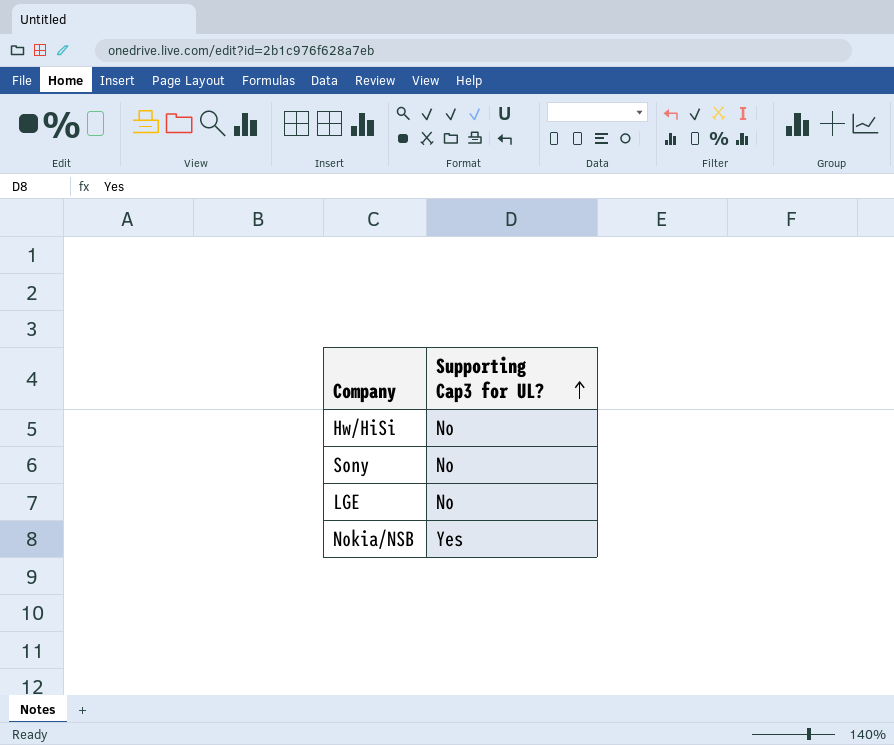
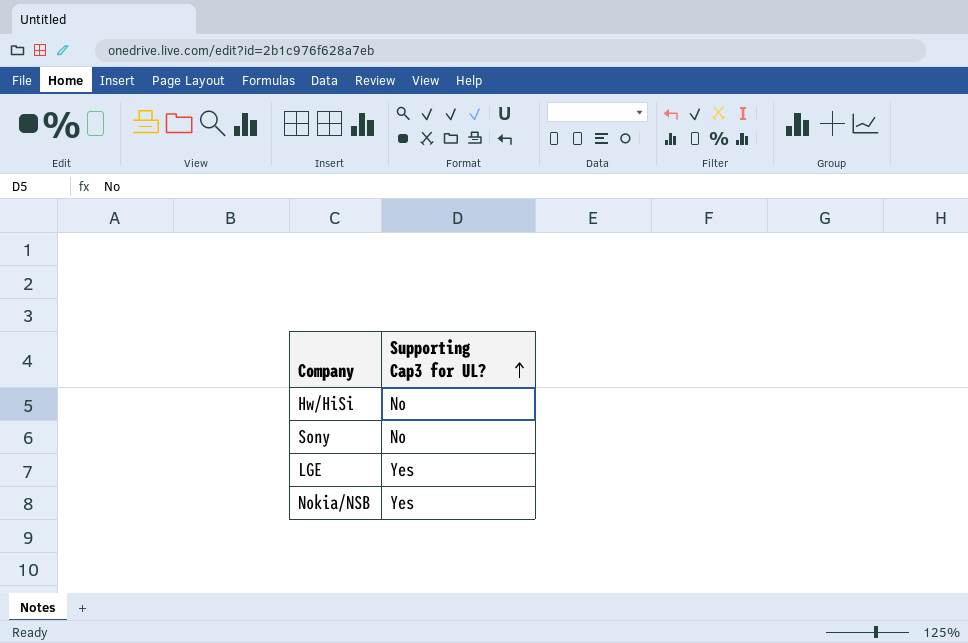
LGE | Supporting Cap3 for UL?: No -> Yes

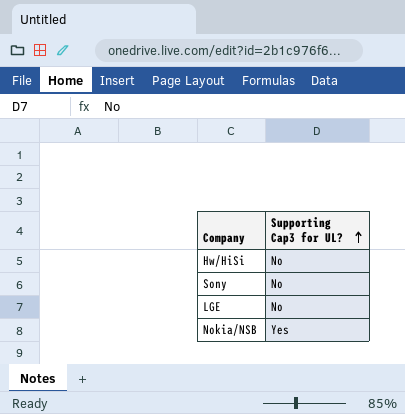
LGE | Supporting Cap3 for UL?: Yes -> No

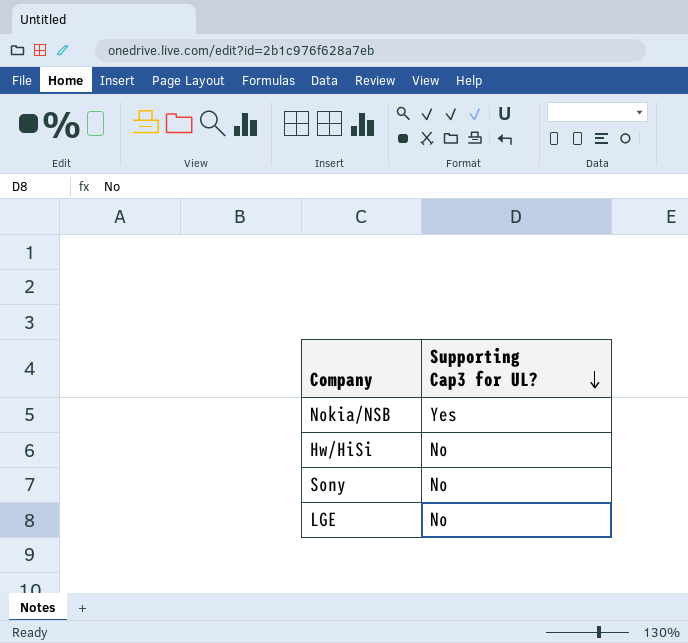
row order: Supporting Cap3 for UL? ascending -> Supporting Cap3 for UL? descending

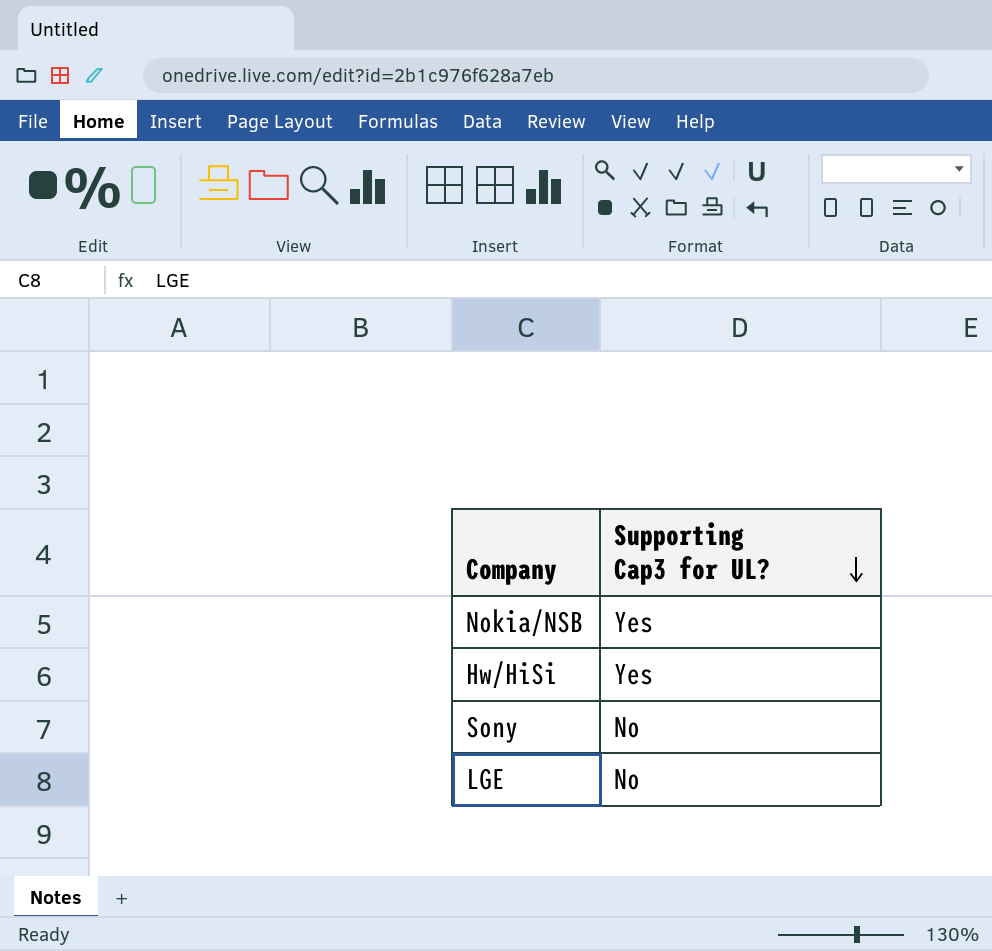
Hw/HiSi | Supporting Cap3 for UL?: No -> Yes

